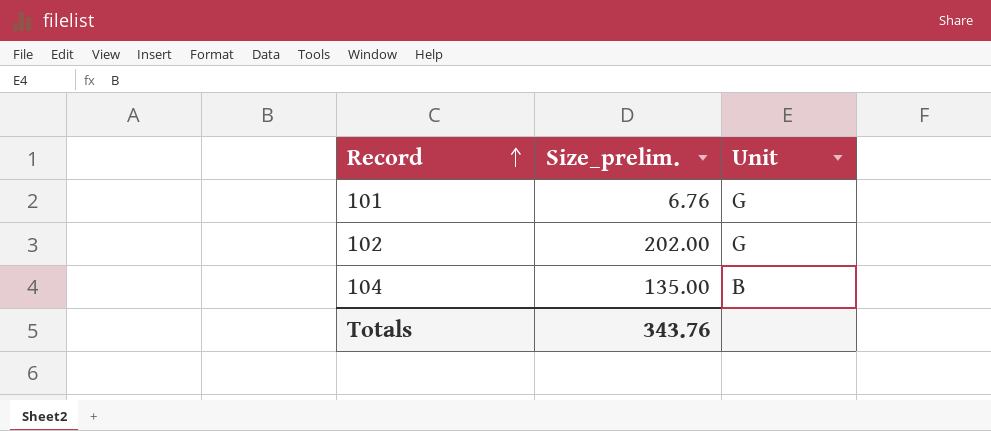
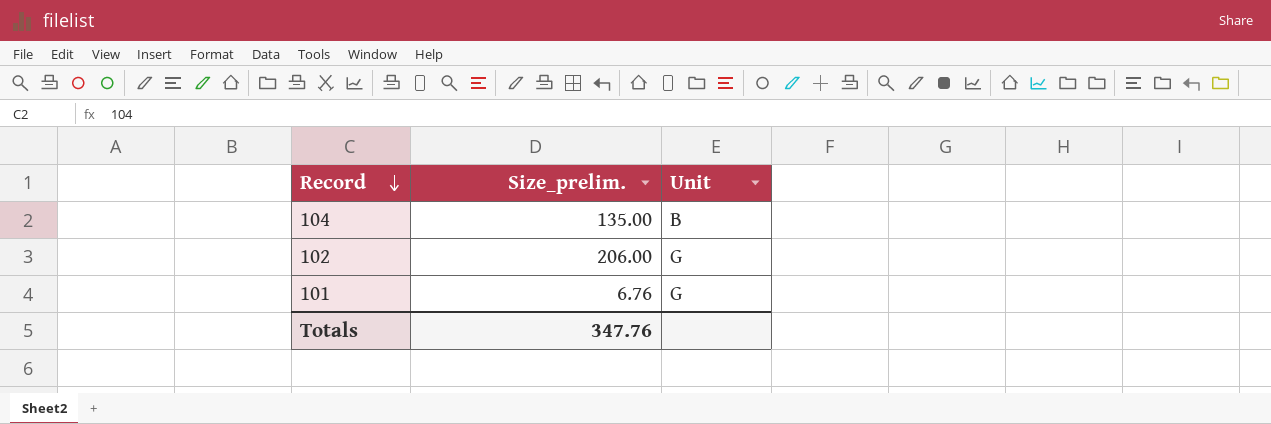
row order: Record ascending -> Record descending
102 | Size_prelim.: 202.00 -> 206.00
Totals | Size_prelim.: 343.76 -> 347.76

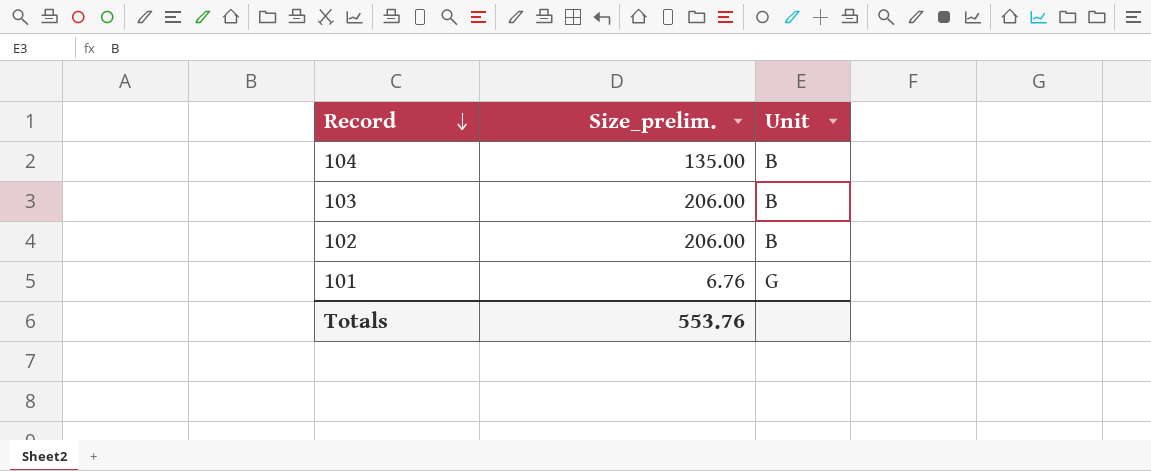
row 103: none -> 206.00 | B
102 | Unit: G -> B
Totals | Size_prelim.: 347.76 -> 553.76

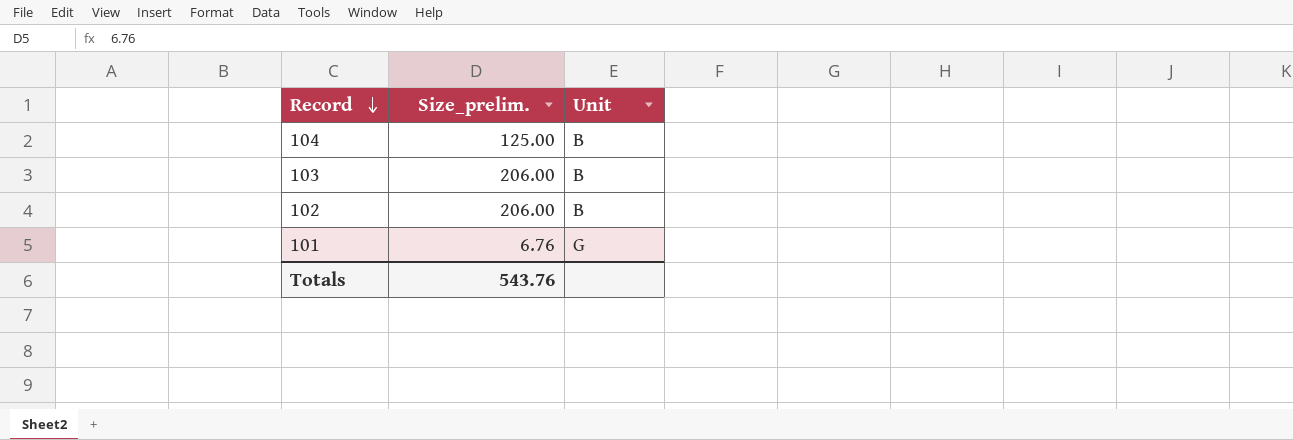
104 | Size_prelim.: 135.00 -> 125.00
Totals | Size_prelim.: 553.76 -> 543.76

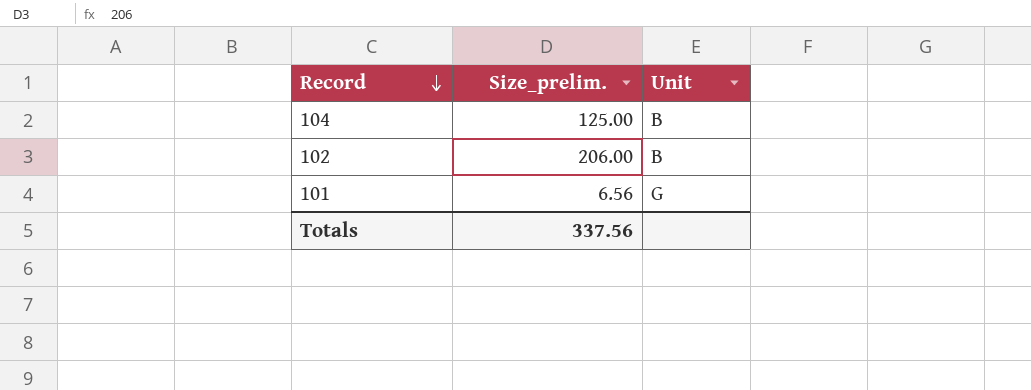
row 103: 206.00 | B -> none
101 | Size_prelim.: 6.76 -> 6.56
Totals | Size_prelim.: 543.76 -> 337.56

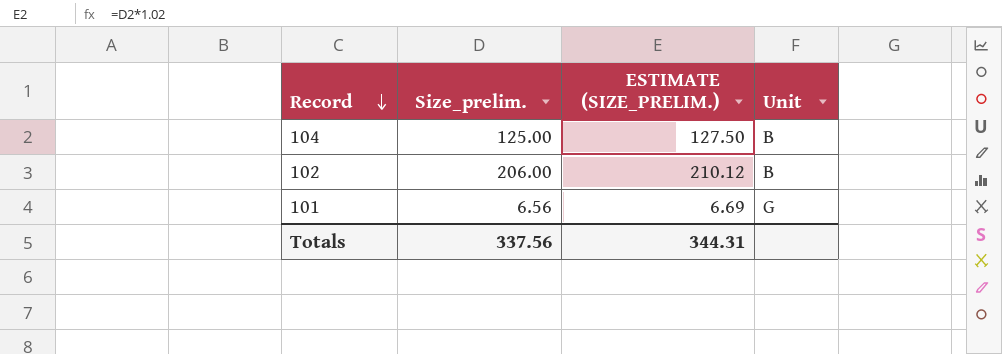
column ESTIMATE (SIZE_PRELIM.) | formula: none -> [Size_prelim.] * 1.02

